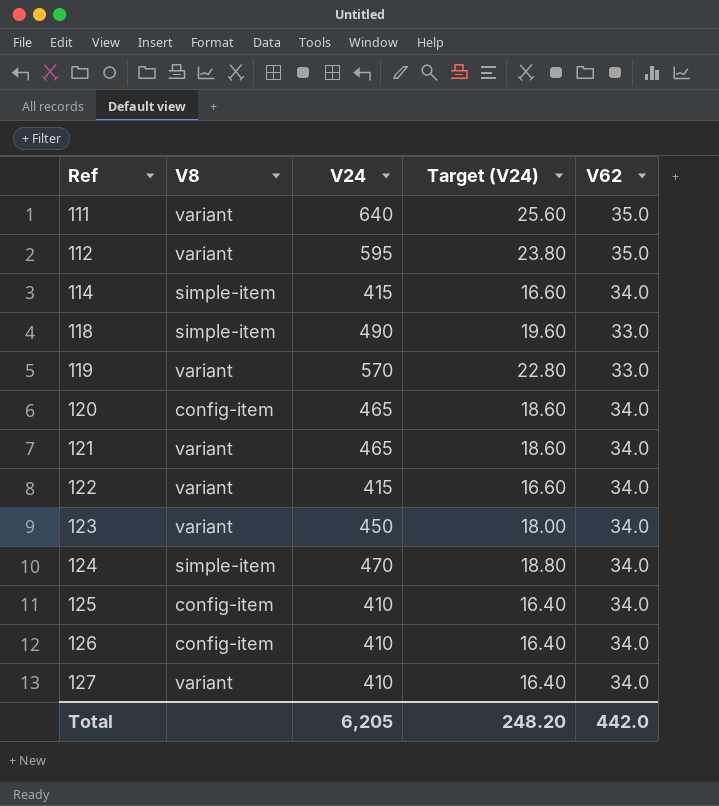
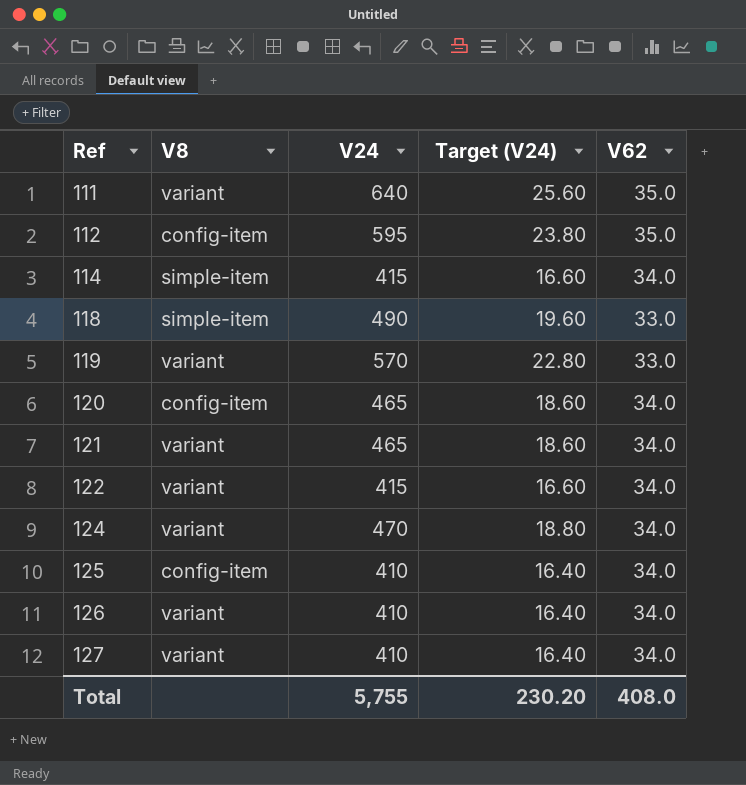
row 123: variant | 450 | 18.00 | 34.0 -> none
112 | V8: variant -> config-item
124 | V8: simple-item -> variant
126 | V8: config-item -> variant
Total | V24: 6,205 -> 5,755
Total | Target (V24): 248.20 -> 230.20
Total | V62: 442.0 -> 408.0

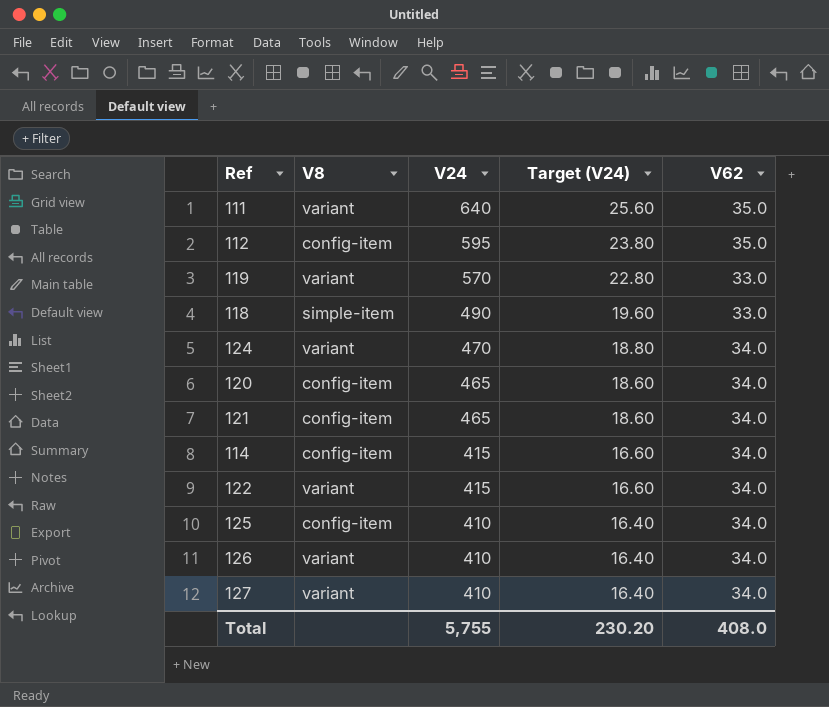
row order: Ref ascending -> V24 descending
121 | V8: variant -> config-item
114 | V8: simple-item -> config-item

